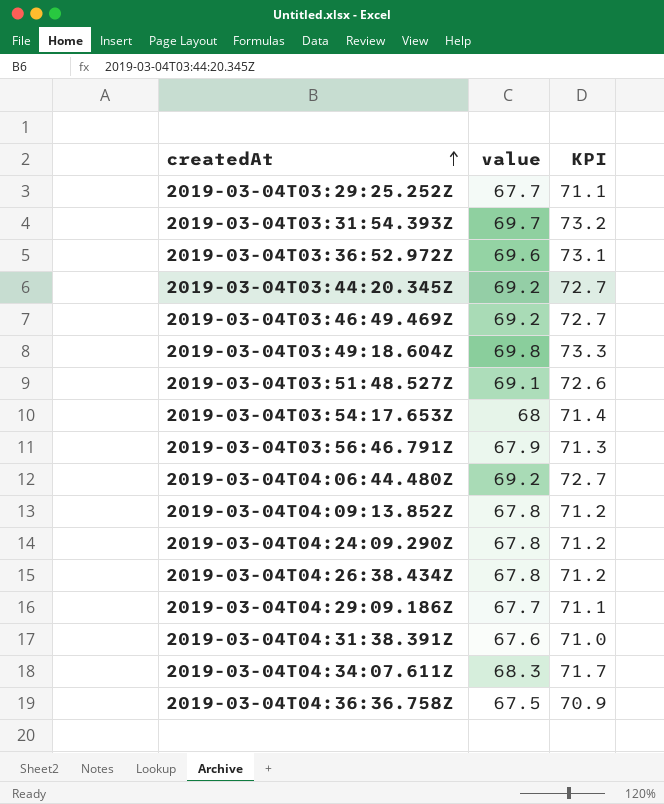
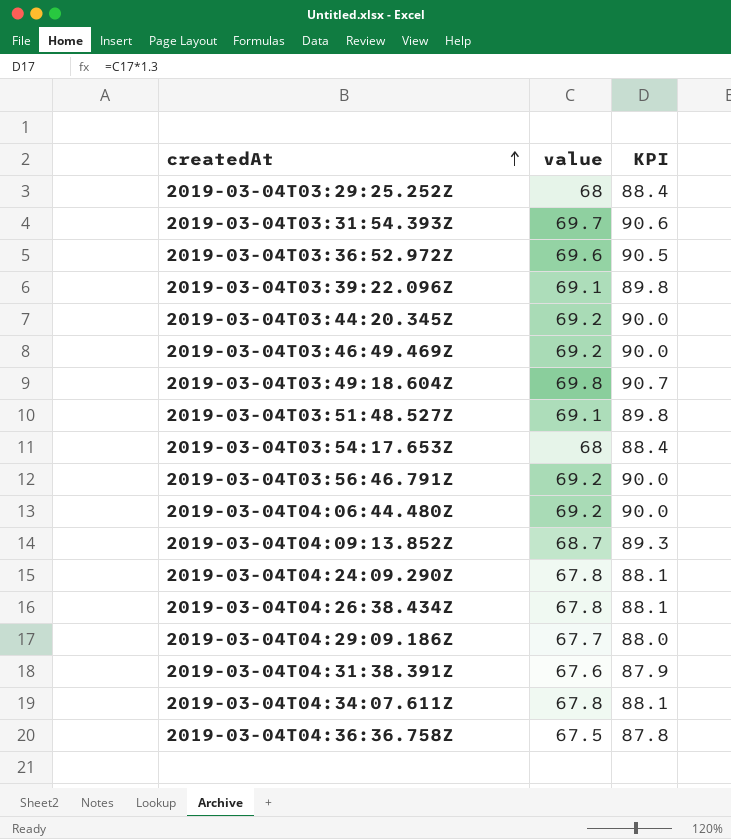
column KPI | formula: [value] * 1.05 -> [value] * 1.3
2019-03-04T03:29:25.252Z | value: 67.7 -> 68
row 2019-03-04T03:39:22.096Z: none -> 69.1 | 89.8
2019-03-04T03:56:46.791Z | value: 67.9 -> 69.2
2019-03-04T04:09:13.852Z | value: 67.8 -> 68.7
2019-03-04T04:34:07.611Z | value: 68.3 -> 67.8

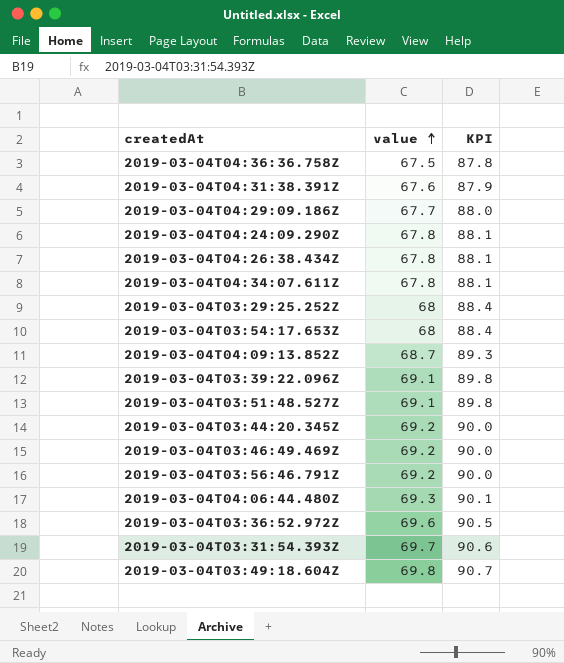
row order: createdAt ascending -> value ascending
2019-03-04T04:06:44.480Z | value: 69.2 -> 69.3
2019-03-04T04:06:44.480Z | KPI: 90.0 -> 90.1

